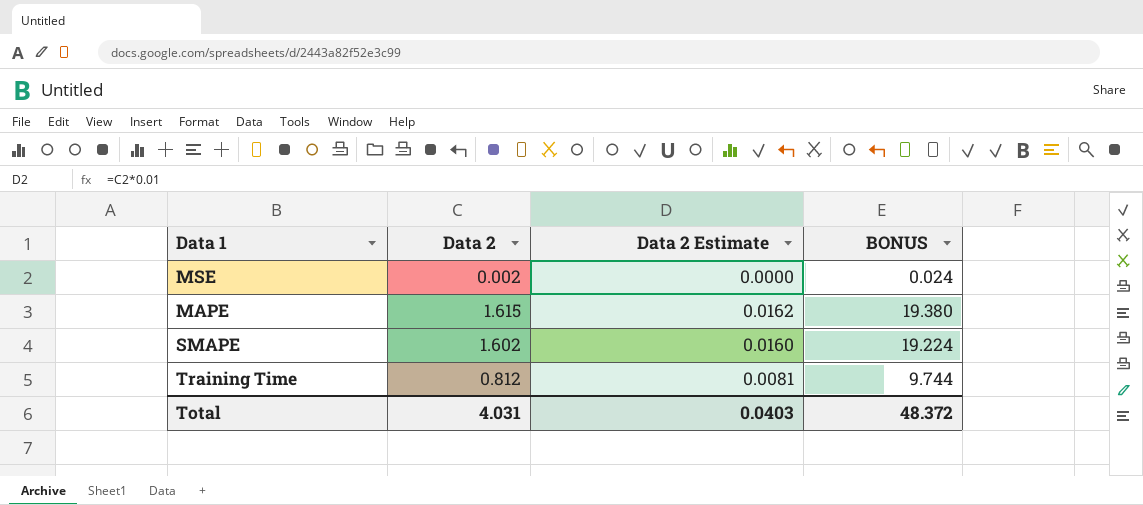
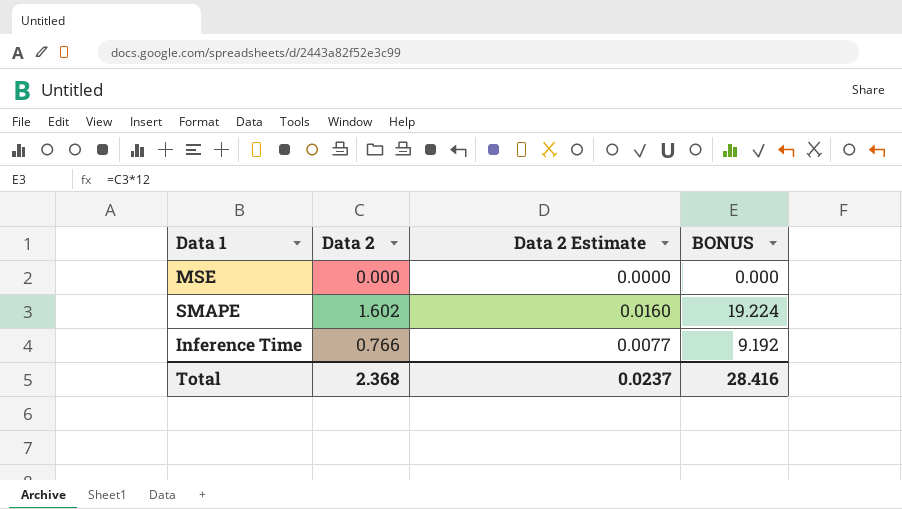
row MAPE: 1.615 | 0.0162 | 19.380 -> none
row Training Time: 0.812 | 0.0081 | 9.744 -> none
MSE | Data 2: 0.002 -> 0.000
MSE | BONUS: 0.024 -> 0.000
row Inference Time: none -> 0.766 | 0.0077 | 9.192
Total | Data 2: 4.031 -> 2.368
Total | Data 2 Estimate: 0.0403 -> 0.0237
Total | BONUS: 48.372 -> 28.416

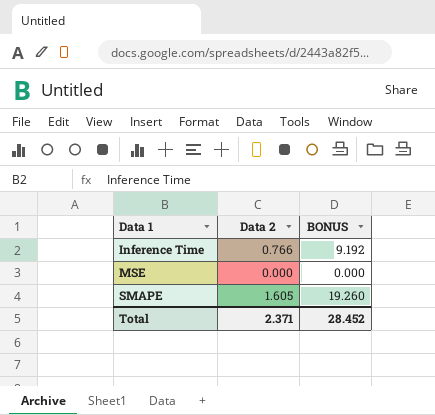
row order: none -> Data 1 ascending
column Data 2 Estimate | formula: [Data 2] * 0.01 -> none
SMAPE | Data 2: 1.602 -> 1.605
SMAPE | BONUS: 19.224 -> 19.260
Total | Data 2: 2.368 -> 2.371
Total | BONUS: 28.416 -> 28.452

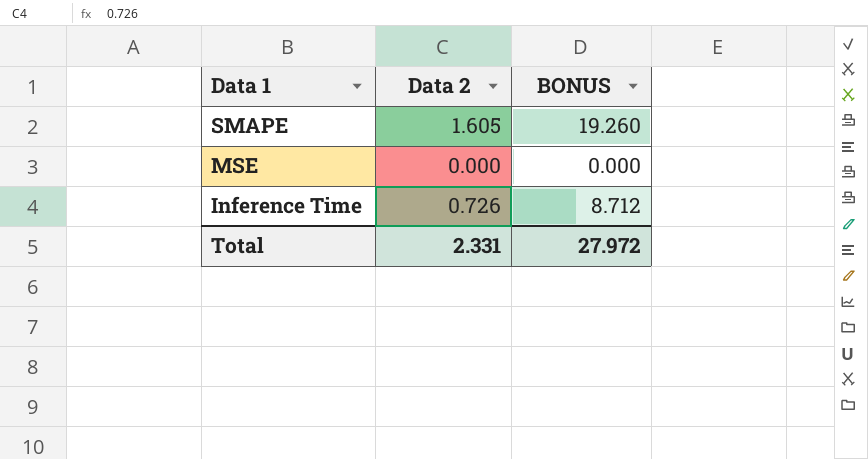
row order: Data 1 ascending -> Data 1 descending
Inference Time | Data 2: 0.766 -> 0.726
Inference Time | BONUS: 9.192 -> 8.712
Total | Data 2: 2.371 -> 2.331
Total | BONUS: 28.452 -> 27.972

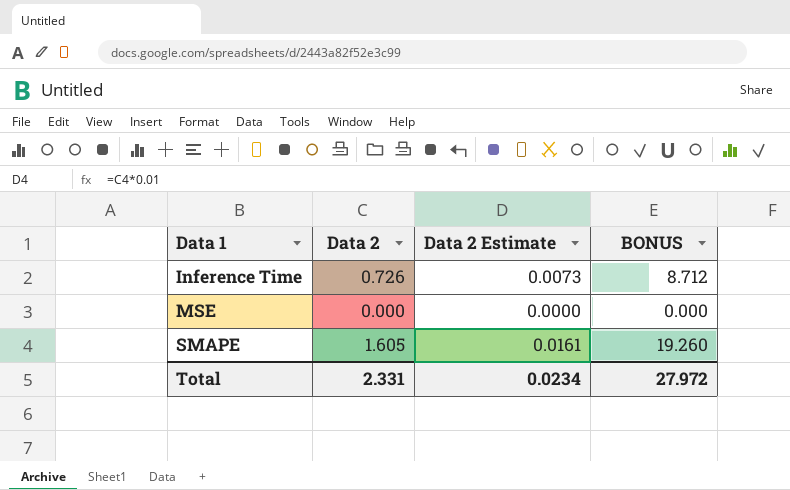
row order: Data 1 descending -> Data 1 ascending
column Data 2 Estimate | formula: none -> [Data 2] * 0.01

